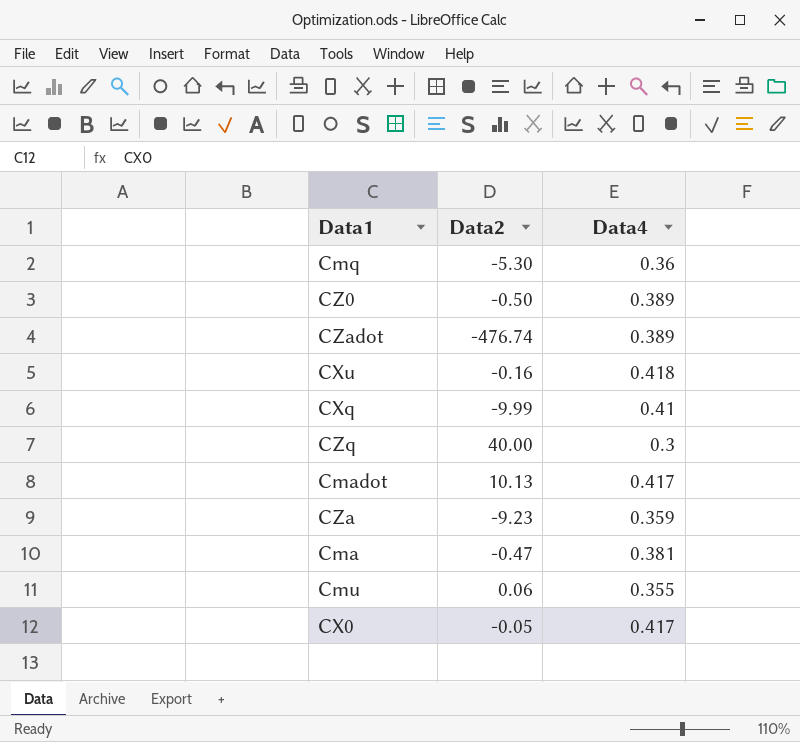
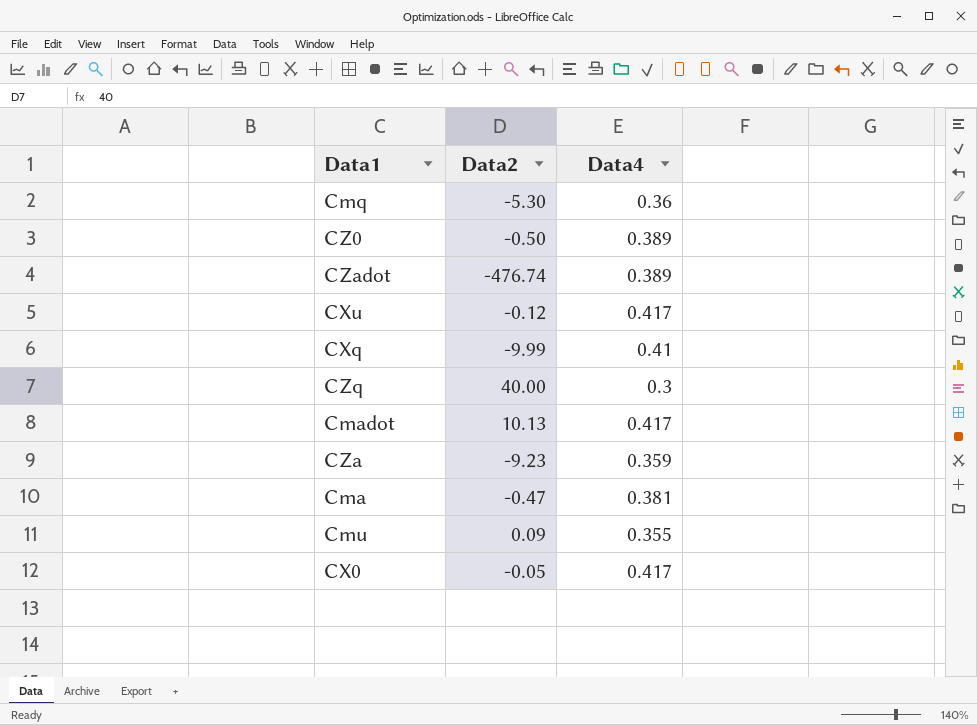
CXu | Data2: -0.16 -> -0.12
CXu | Data4: 0.418 -> 0.417
Cmu | Data2: 0.06 -> 0.09

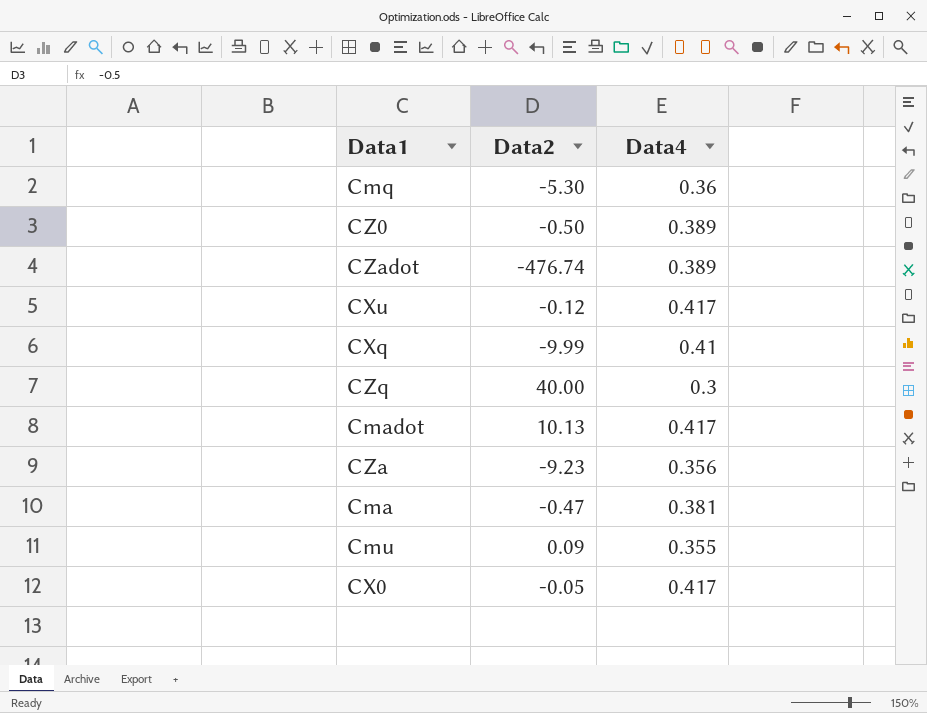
CZa | Data4: 0.359 -> 0.356

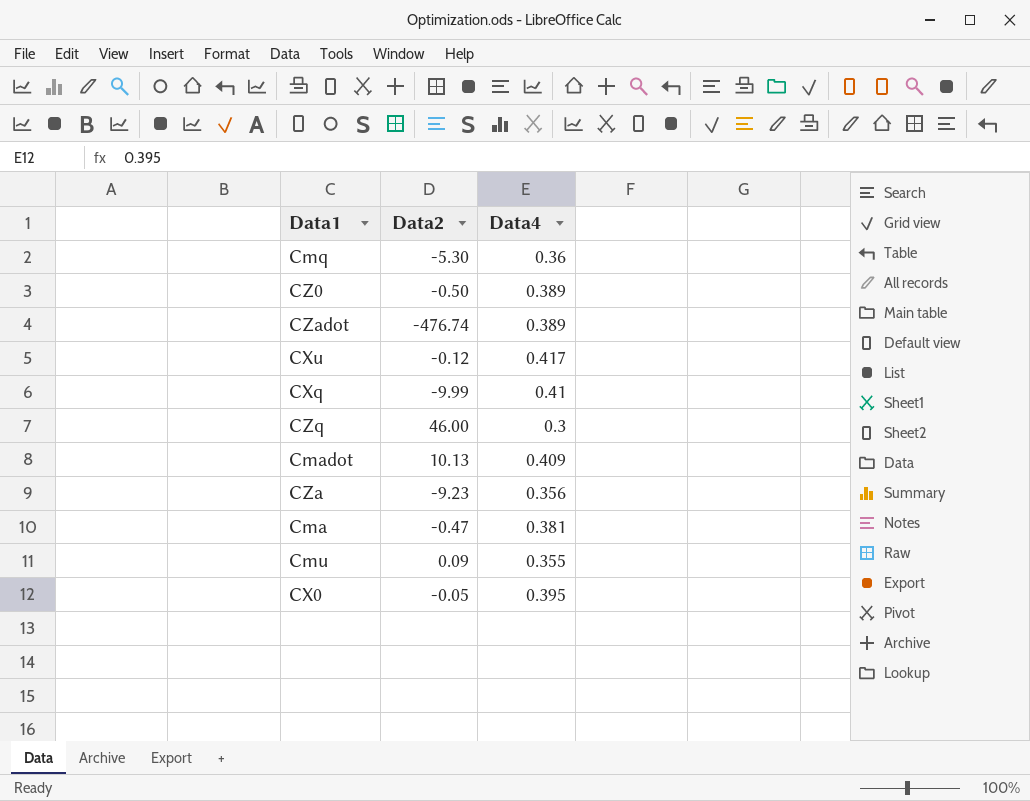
CZq | Data2: 40.00 -> 46.00
Cmadot | Data4: 0.417 -> 0.409
CX0 | Data4: 0.417 -> 0.395

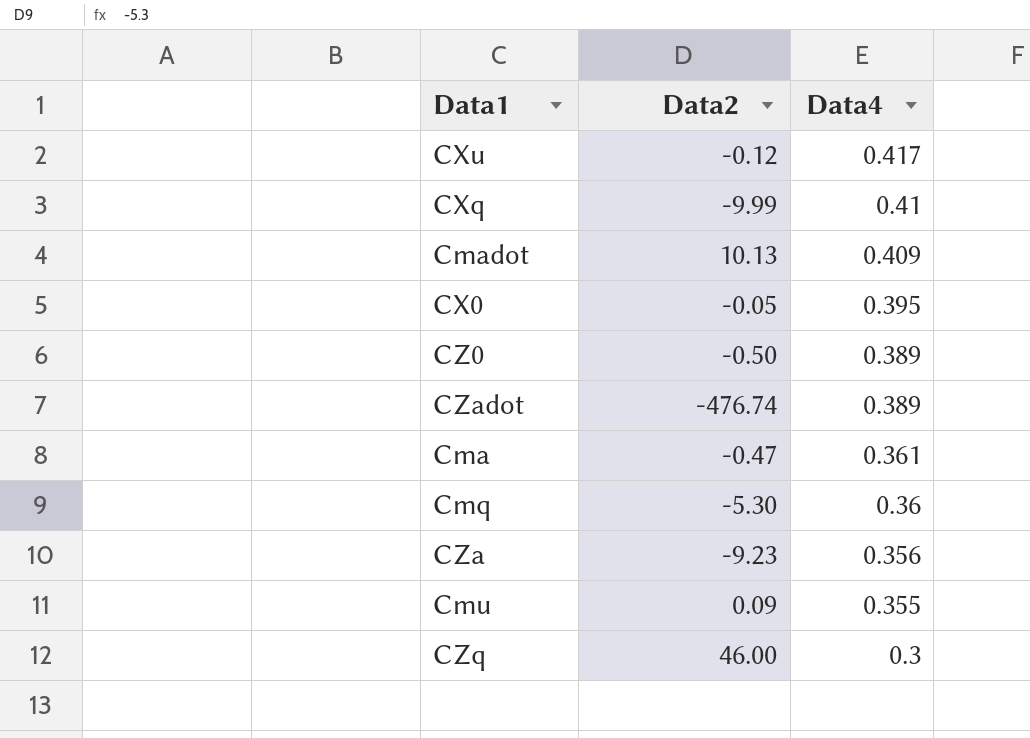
row order: none -> Data4 descending
Cma | Data4: 0.381 -> 0.361

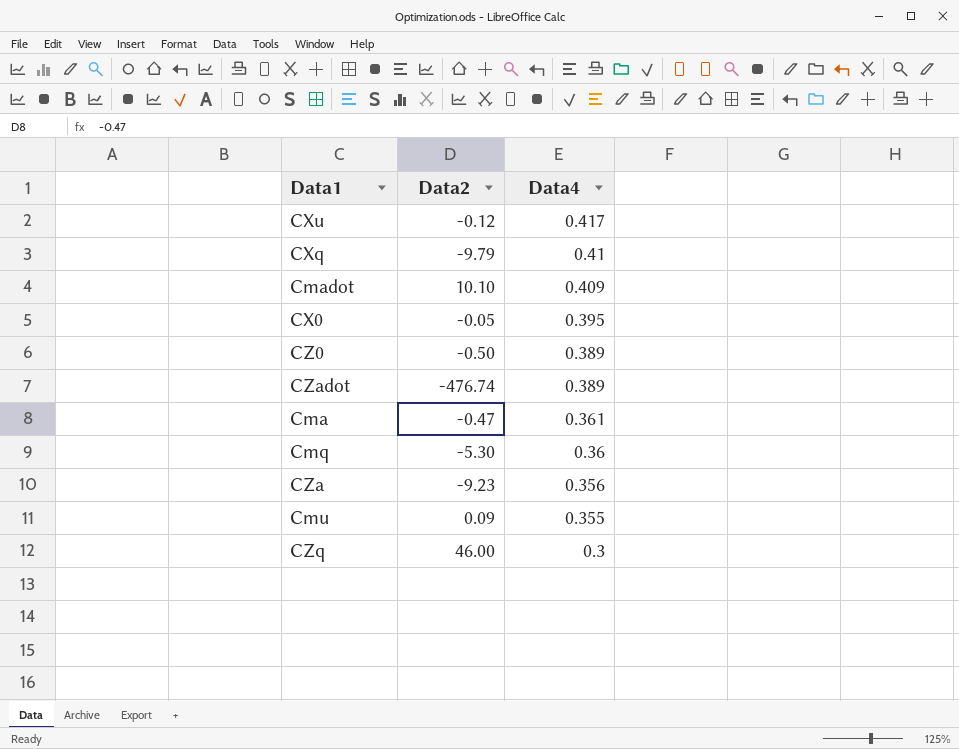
CXq | Data2: -9.99 -> -9.79
Cmadot | Data2: 10.13 -> 10.10

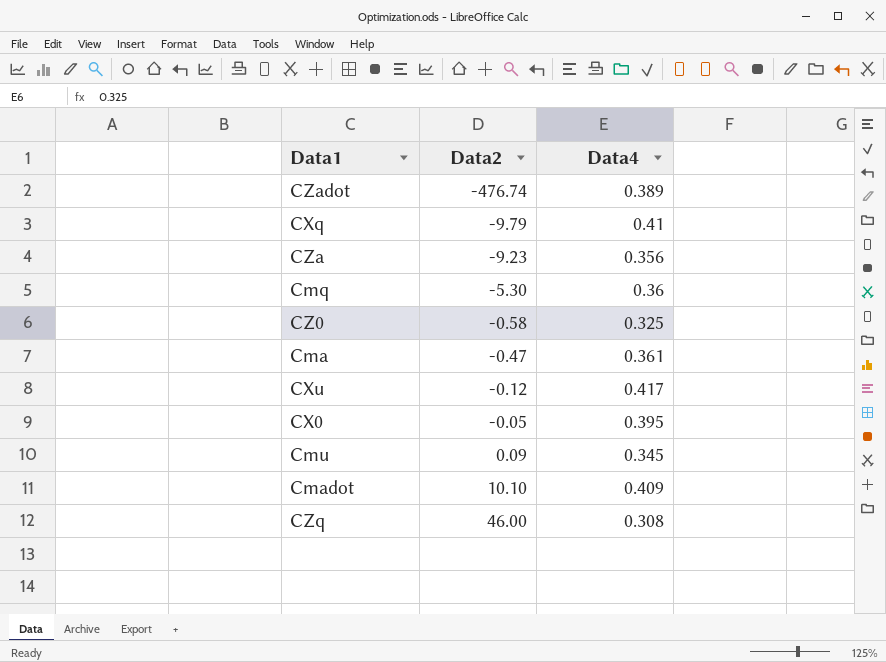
row order: Data4 descending -> Data2 ascending
CZ0 | Data2: -0.50 -> -0.58
CZ0 | Data4: 0.389 -> 0.325
Cmu | Data4: 0.355 -> 0.345
CZq | Data4: 0.3 -> 0.308

